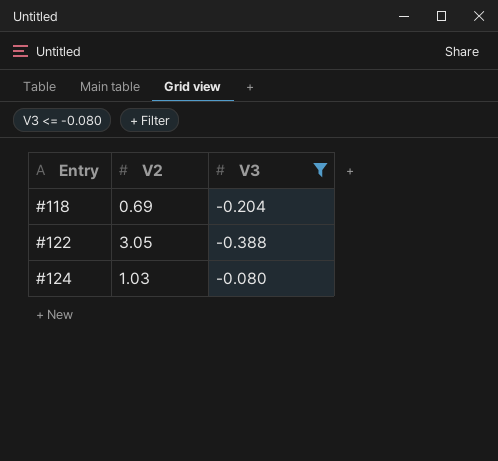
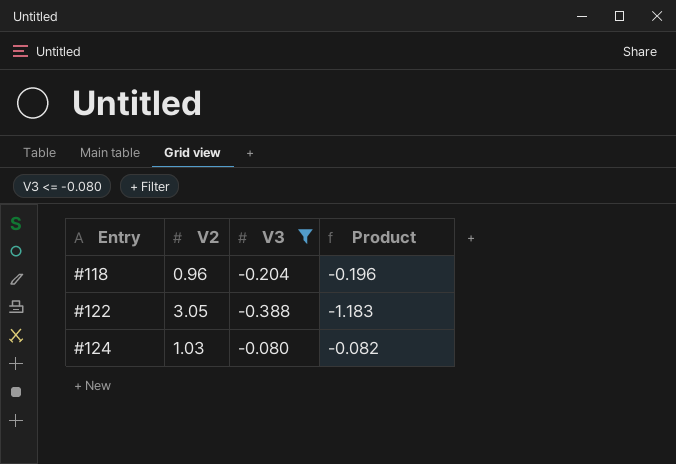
column Product | formula: none -> [V2] * [V3]
#118 | V2: 0.69 -> 0.96

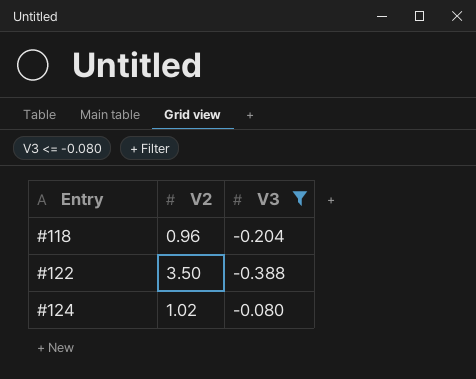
column Product | formula: [V2] * [V3] -> none
#122 | V2: 3.05 -> 3.50
#124 | V2: 1.03 -> 1.02

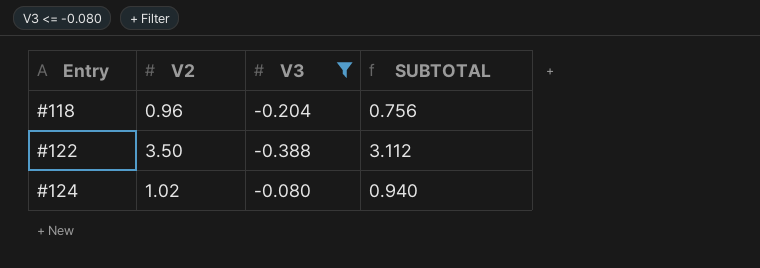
column SUBTOTAL | formula: none -> [V2] + [V3]

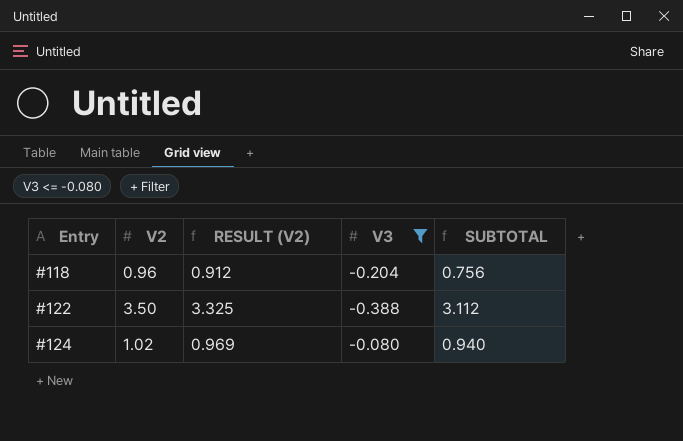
column RESULT (V2) | formula: none -> [V2] * 0.95

